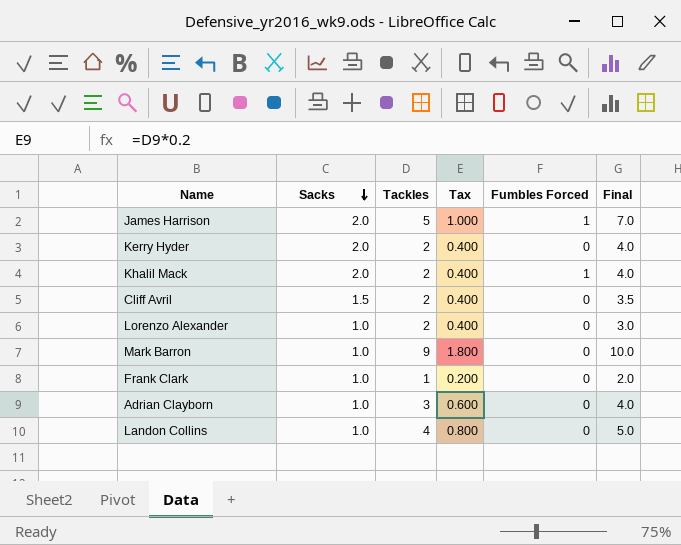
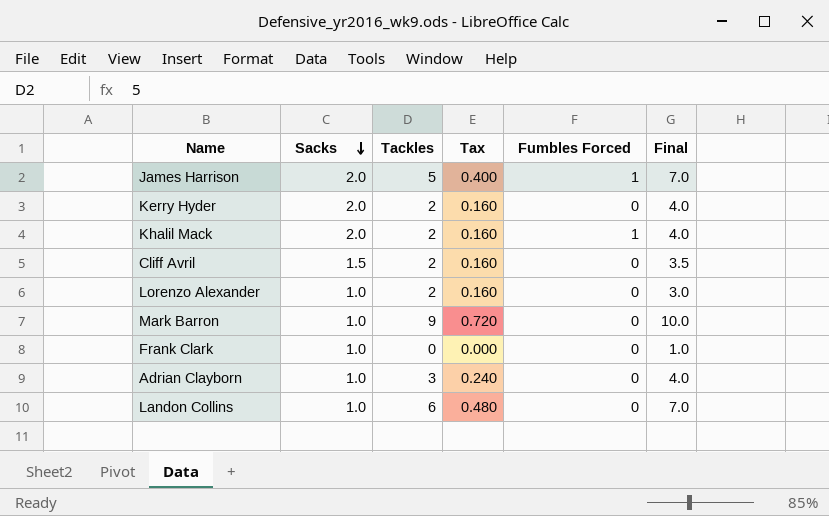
column Tax | formula: [Tackles] * 0.2 -> [Tackles] * 0.08
Frank Clark | Tackles: 1 -> 0
Frank Clark | Final: 2.0 -> 1.0
Landon Collins | Tackles: 4 -> 6
Landon Collins | Final: 5.0 -> 7.0

